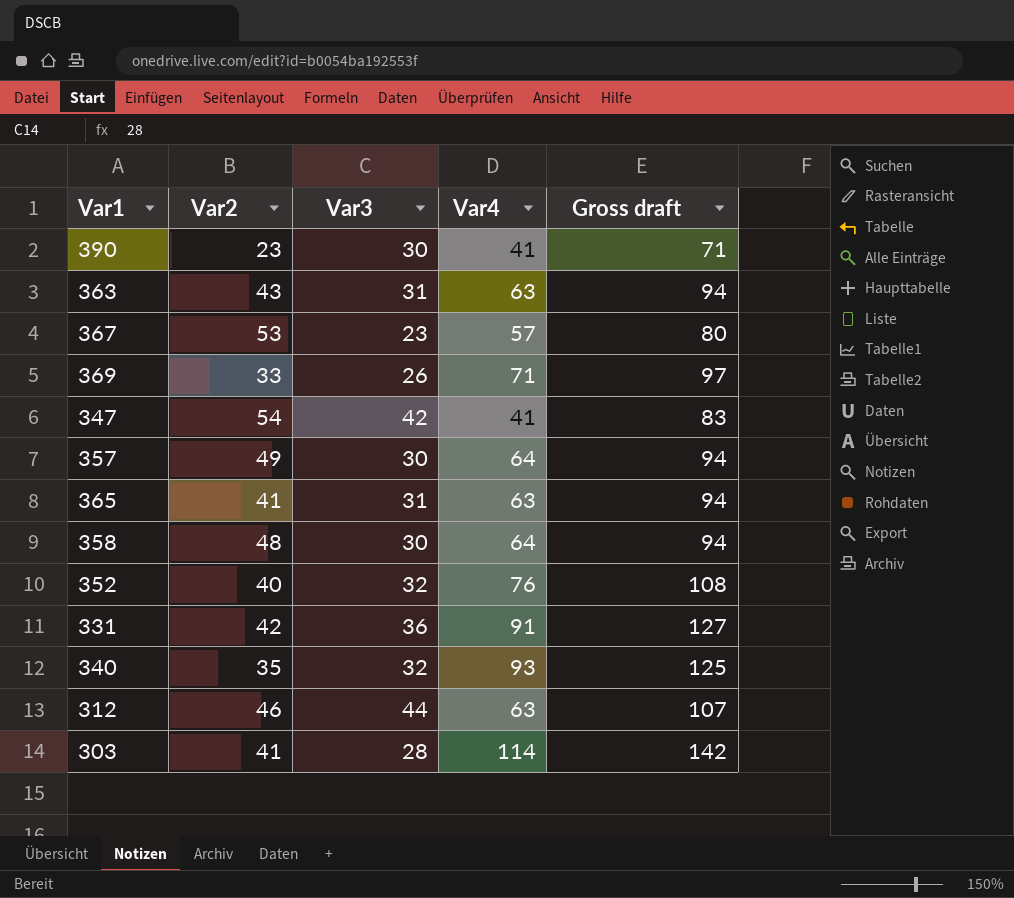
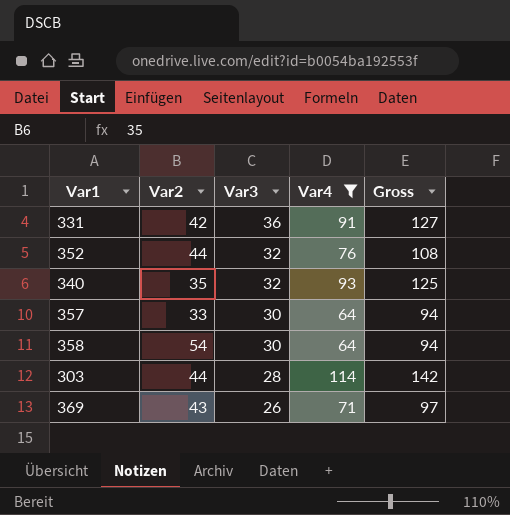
filter: none -> Var4 >= 64
row order: none -> Var3 descending
column name: Gross draft -> Gross
352 | Var2: 40 -> 44
357 | Var2: 49 -> 33
358 | Var2: 48 -> 54
303 | Var2: 41 -> 44
369 | Var2: 33 -> 43

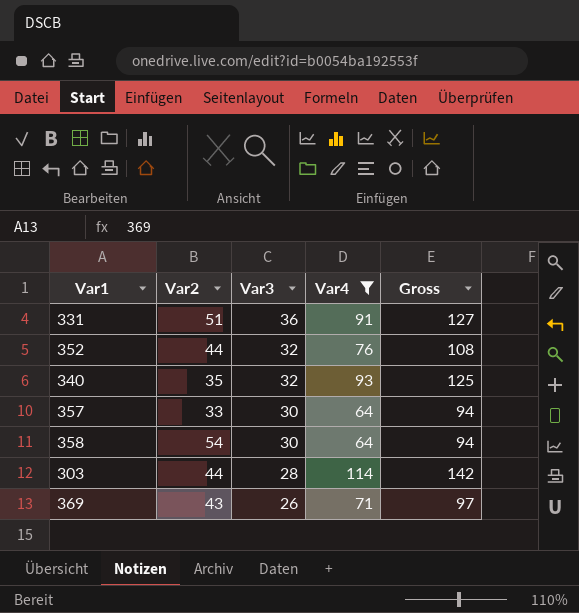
331 | Var2: 42 -> 51

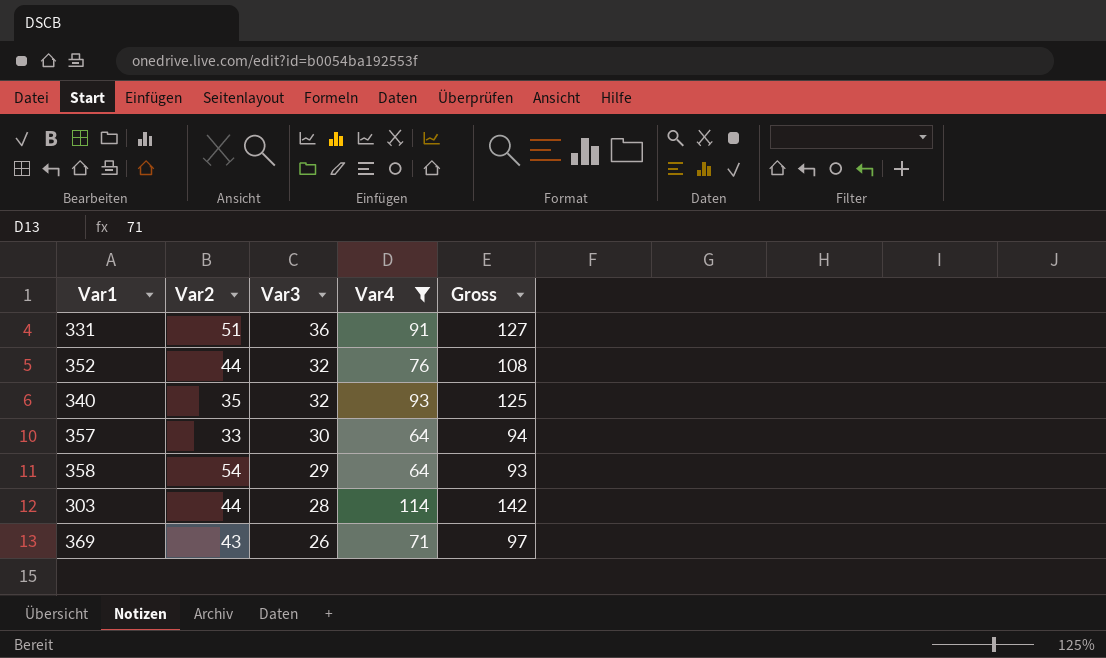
358 | Var3: 30 -> 29
358 | Gross: 94 -> 93

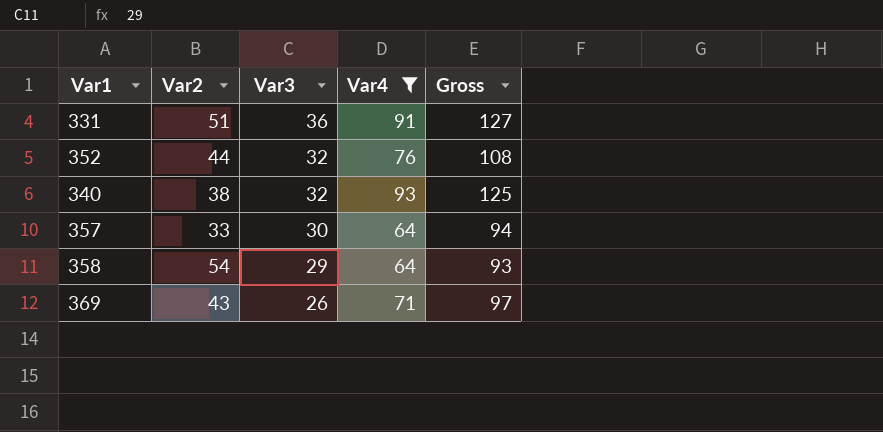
row 303: 44 | 28 | 114 | 142 -> none
340 | Var2: 35 -> 38

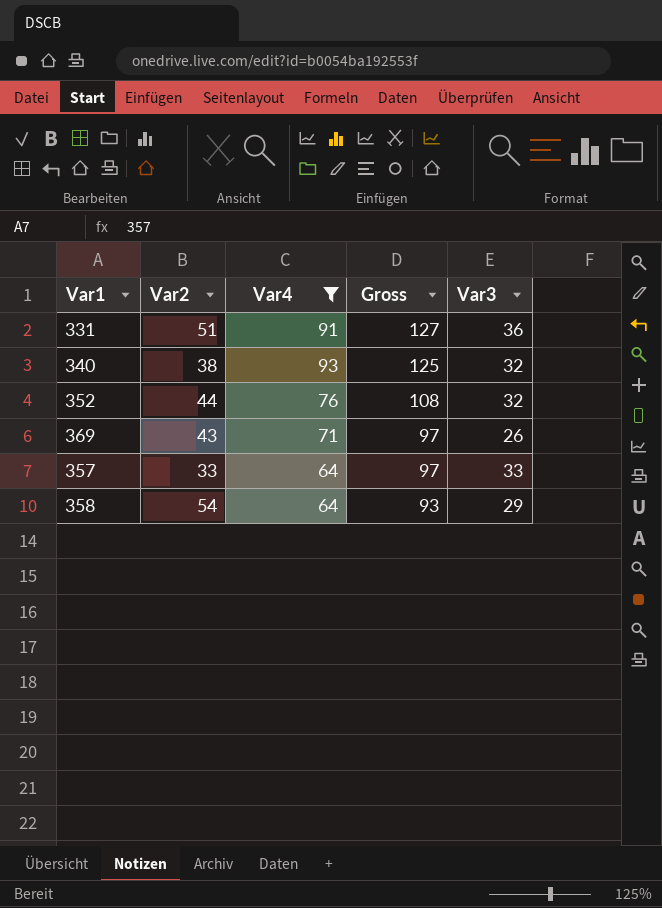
row order: Var3 descending -> Gross descending
column Var3 | position: 3 -> 5
357 | Gross: 94 -> 97
357 | Var3: 30 -> 33

